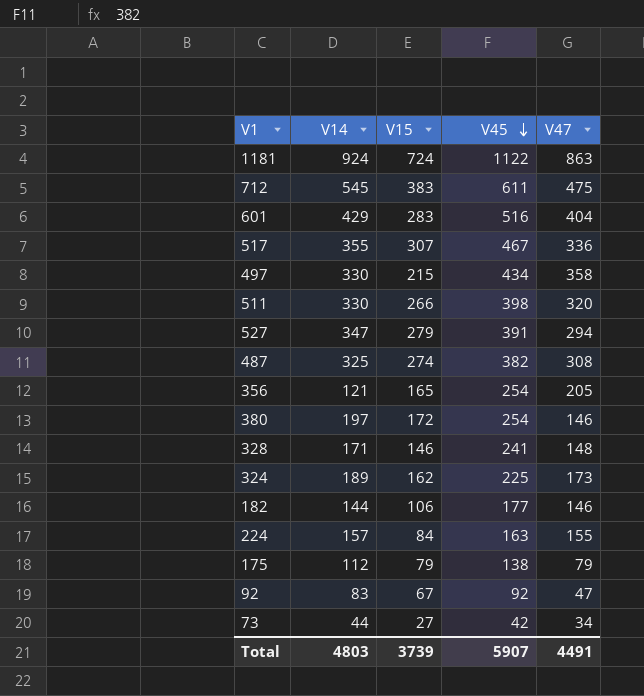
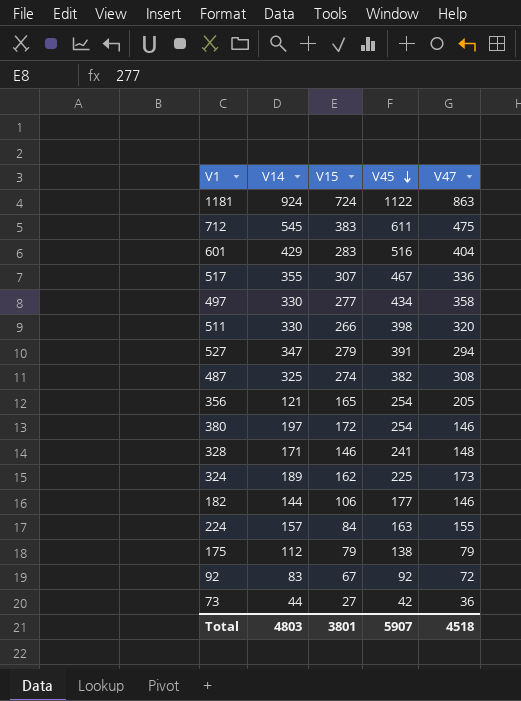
497 | V15: 215 -> 277
92 | V47: 47 -> 72
73 | V47: 34 -> 36
Total | V15: 3739 -> 3801
Total | V47: 4491 -> 4518

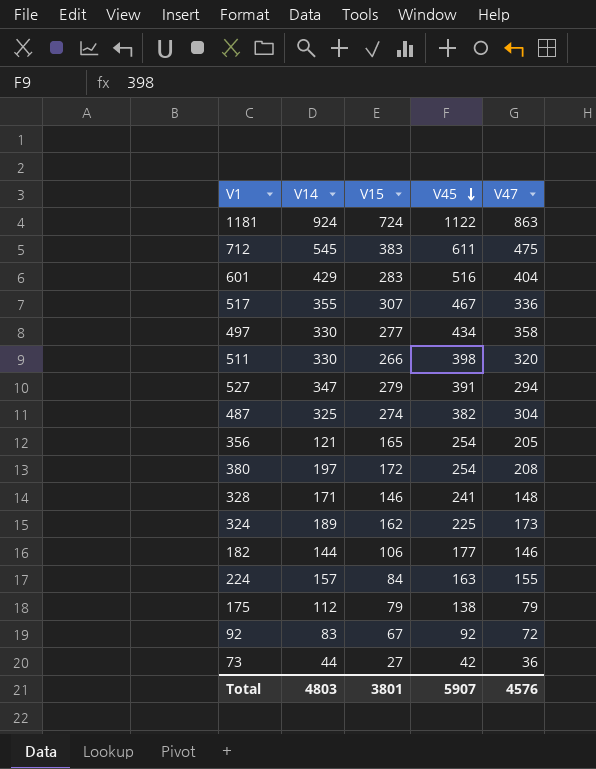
487 | V47: 308 -> 304
380 | V47: 146 -> 208
Total | V47: 4518 -> 4576

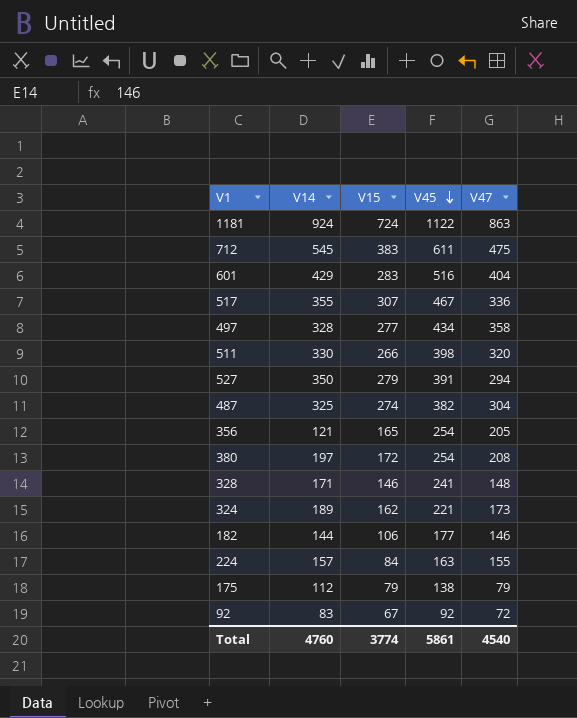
row 73: 44 | 27 | 42 | 36 -> none
497 | V14: 330 -> 328
527 | V14: 347 -> 350
324 | V45: 225 -> 221
Total | V14: 4803 -> 4760
Total | V15: 3801 -> 3774
Total | V45: 5907 -> 5861
Total | V47: 4576 -> 4540

